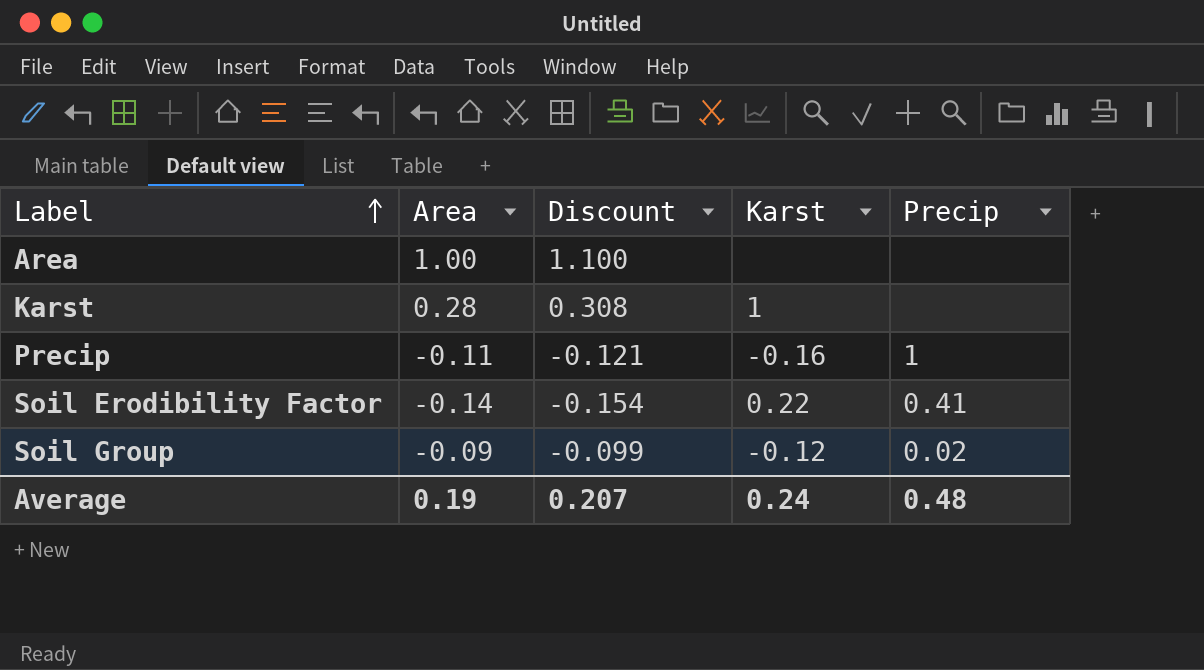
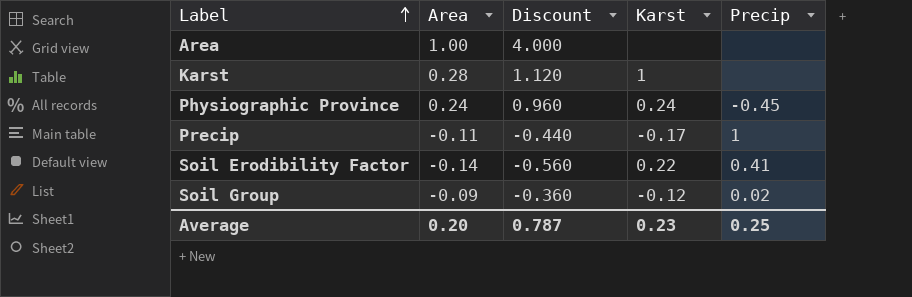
column Discount | formula: [Area] * 1.1 -> [Area] * 4
row Physiographic Province: none -> 0.24 | 0.960 | 0.24 | -0.45
Precip | Karst: -0.16 -> -0.17
Average | Area: 0.19 -> 0.20
Average | Discount: 0.207 -> 0.787
Average | Karst: 0.24 -> 0.23
Average | Precip: 0.48 -> 0.25

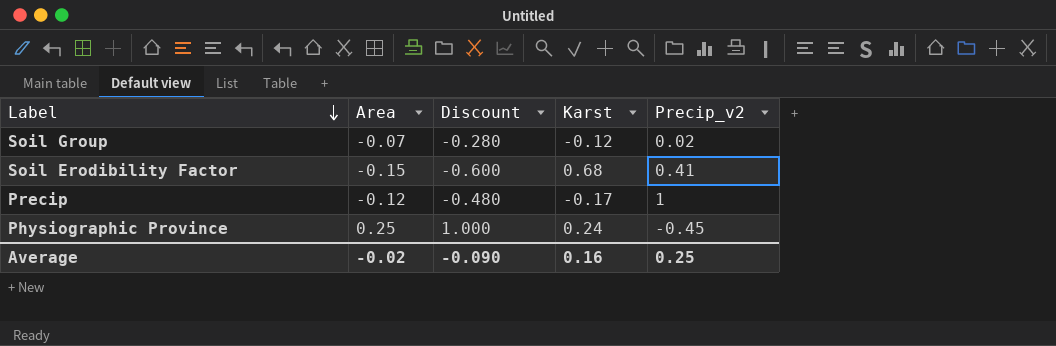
row order: Label ascending -> Label descending
column name: Precip -> Precip_v2
row Area: 1.00 | 4.000 | none | none -> none
row Karst: 0.28 | 1.120 | 1 | none -> none
Soil Group | Area: -0.09 -> -0.07
Soil Group | Discount: -0.360 -> -0.280
Soil Erodibility Factor | Area: -0.14 -> -0.15
Soil Erodibility Factor | Discount: -0.560 -> -0.600
Soil Erodibility Factor | Karst: 0.22 -> 0.68
Precip | Area: -0.11 -> -0.12
Precip | Discount: -0.440 -> -0.480
Physiographic Province | Area: 0.24 -> 0.25
Physiographic Province | Discount: 0.960 -> 1.000
Average | Area: 0.20 -> -0.02
Average | Discount: 0.787 -> -0.090
Average | Karst: 0.23 -> 0.16

